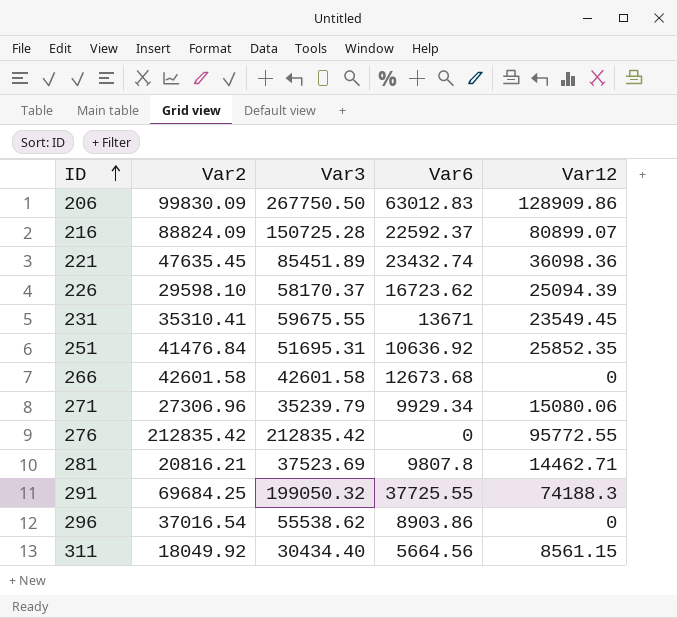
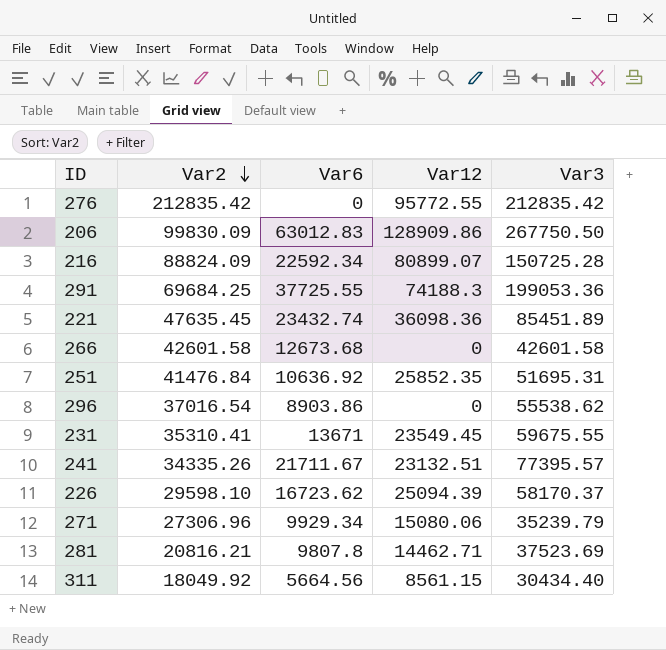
row order: ID ascending -> Var2 descending
column Var3 | position: 3 -> 5
216 | Var6: 22592.37 -> 22592.34
291 | Var3: 199050.32 -> 199053.36
row 241: none -> 34335.26 | 21711.67 | 23132.51 | 77395.57

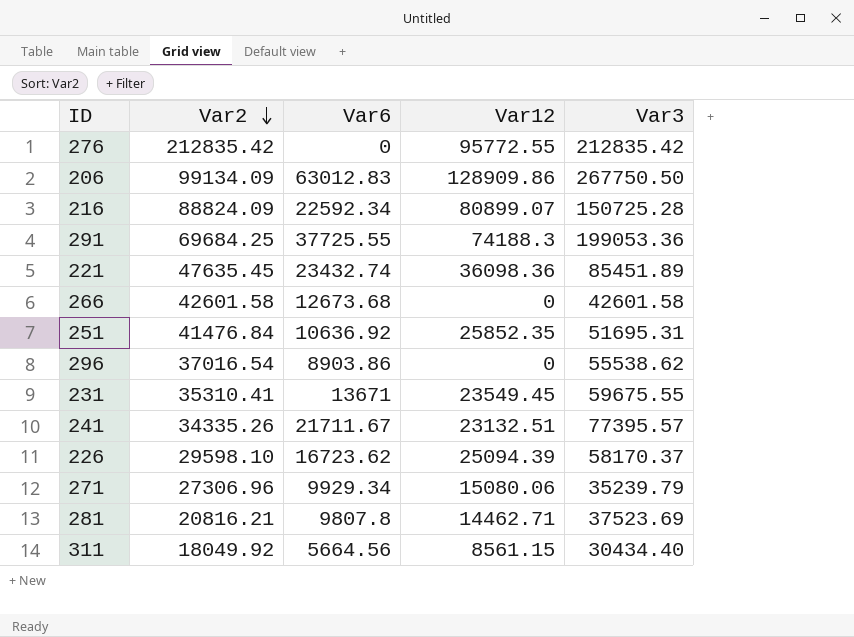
206 | Var2: 99830.09 -> 99134.09

